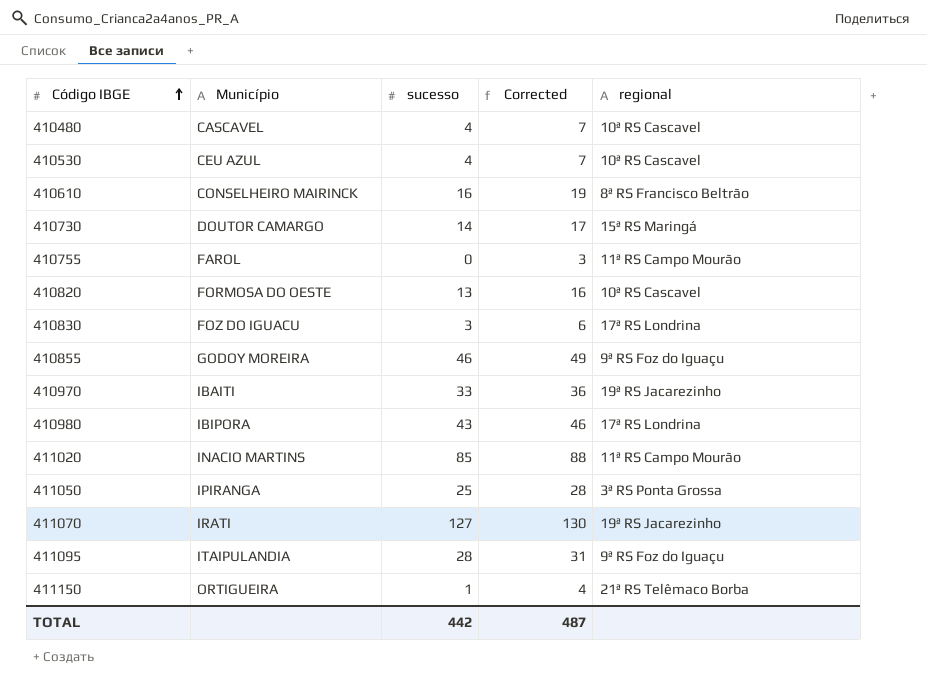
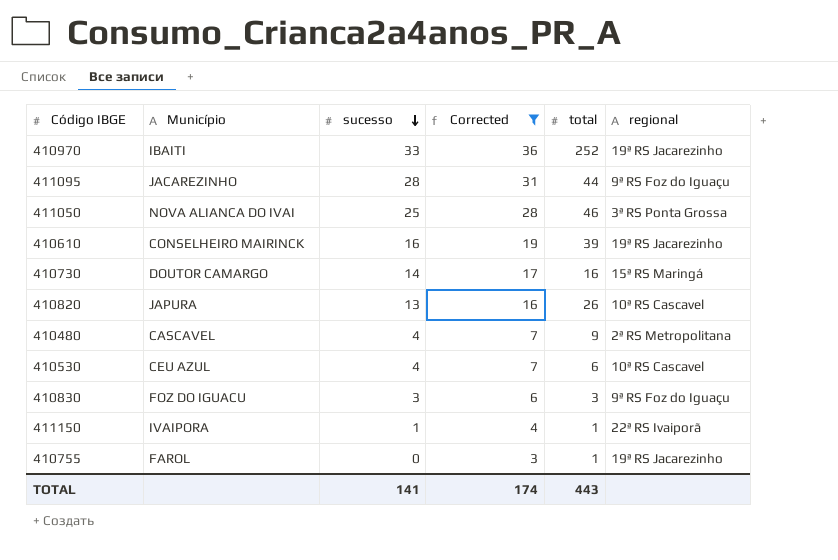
filter: none -> Corrected <= 36
row order: Código IBGE ascending -> sucesso descending
column total | position: none -> 5
411095 | Município: ITAIPULANDIA -> JACAREZINHO
411050 | Município: IPIRANGA -> NOVA ALIANCA DO IVAI
410610 | regional: 8ª RS Francisco Beltrão -> 19ª RS Jacarezinho
410820 | Município: FORMOSA DO OESTE -> JAPURA
410480 | regional: 10ª RS Cascavel -> 2ª RS Metropolitana
410830 | regional: 17ª RS Londrina -> 9ª RS Foz do Iguaçu
411150 | Município: ORTIGUEIRA -> IVAIPORA
411150 | regional: 21ª RS Telêmaco Borba -> 22ª RS Ivaiporã
410755 | regional: 11ª RS Campo Mourão -> 19ª RS Jacarezinho
TOTAL | sucesso: 442 -> 141
TOTAL | Corrected: 487 -> 174

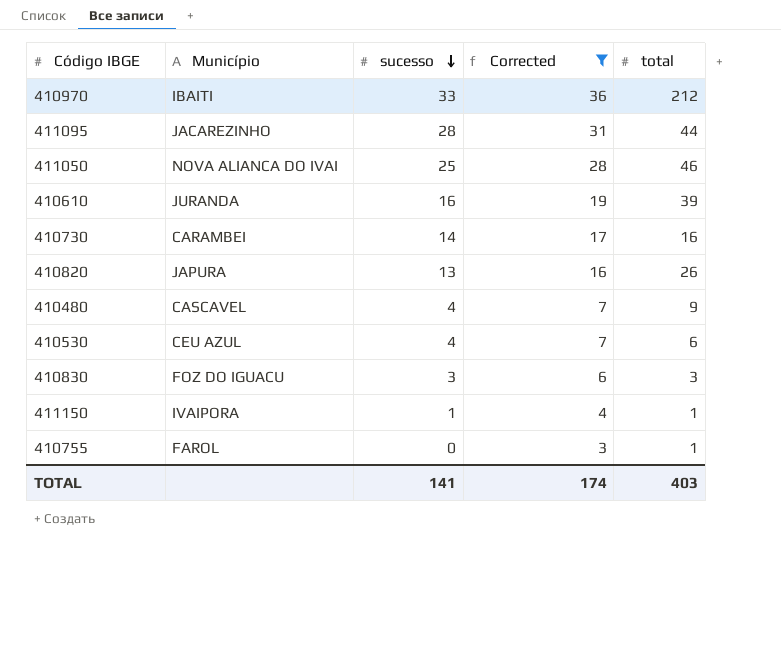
column regional | position: 6 -> none
410970 | total: 252 -> 212
410610 | Município: CONSELHEIRO MAIRINCK -> JURANDA
410730 | Município: DOUTOR CAMARGO -> CARAMBEI
TOTAL | total: 443 -> 403

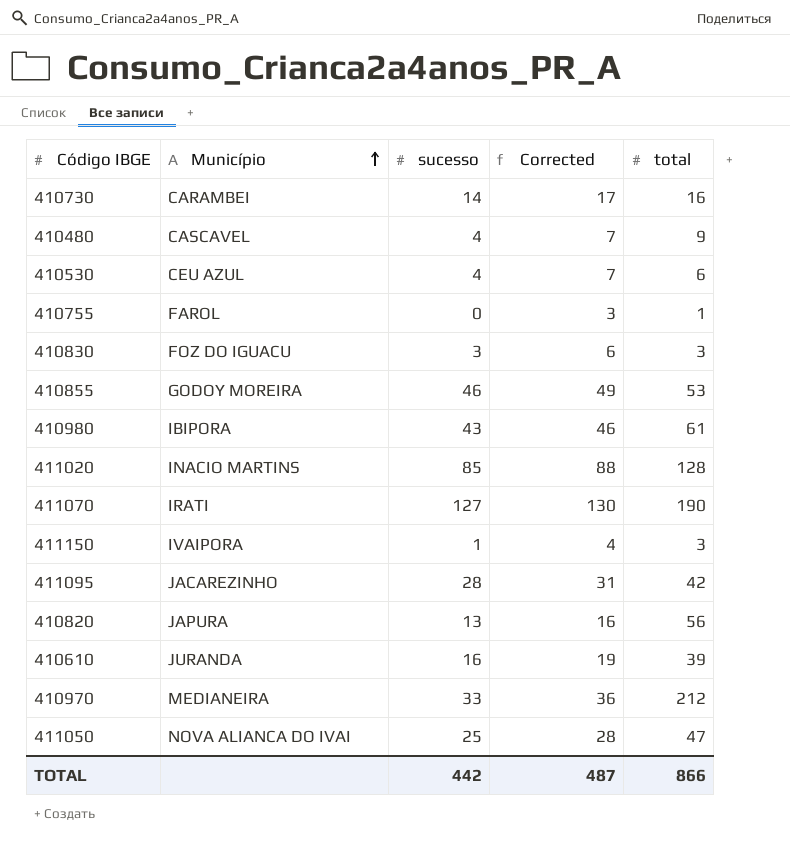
filter: Corrected <= 36 -> none
row order: sucesso descending -> Município ascending
411150 | total: 1 -> 3
411095 | total: 44 -> 42
410820 | total: 26 -> 56
410970 | Município: IBAITI -> MEDIANEIRA
411050 | total: 46 -> 47
TOTAL | sucesso: 141 -> 442
TOTAL | Corrected: 174 -> 487
TOTAL | total: 403 -> 866

